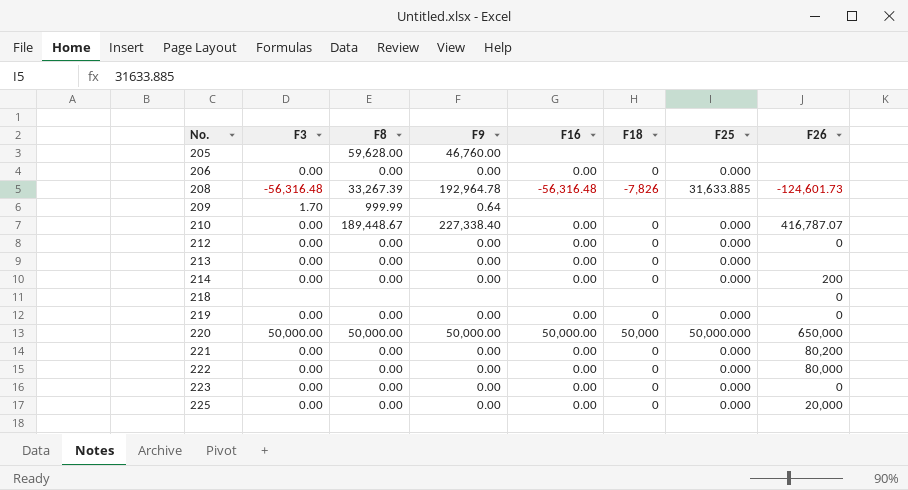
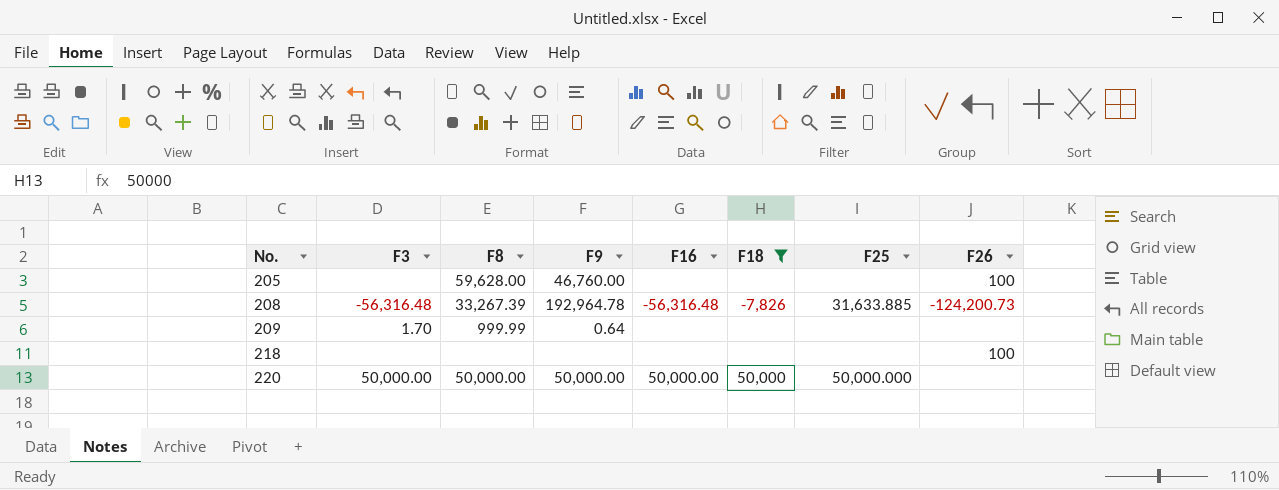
filter: none -> F18 != 0
205 | F26: none -> 100
208 | F26: -124,601.73 -> -124,200.73
218 | F26: 0 -> 100
220 | F26: 650,000 -> none

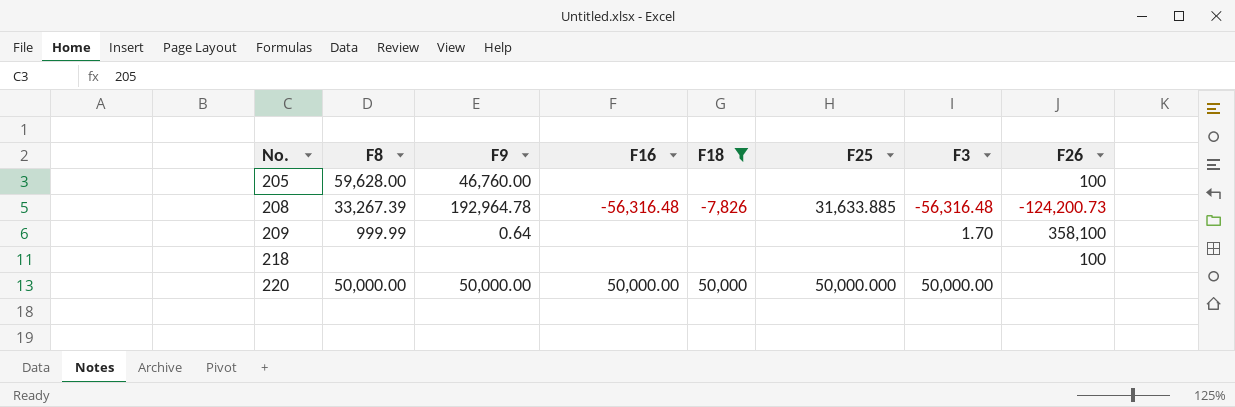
column F3 | position: 2 -> 7
209 | F26: none -> 358,100

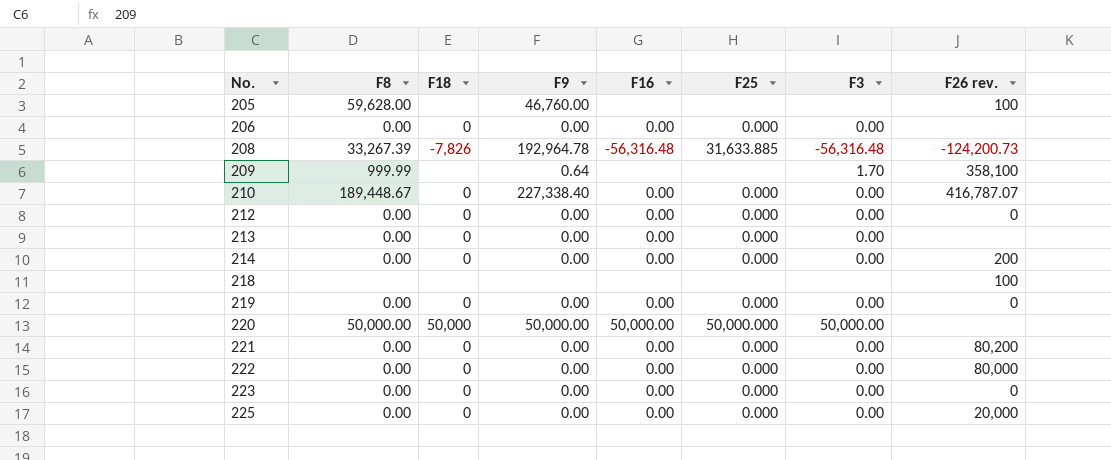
filter: F18 != 0 -> none
column F18 | position: 5 -> 3
column name: F26 -> F26 rev.

